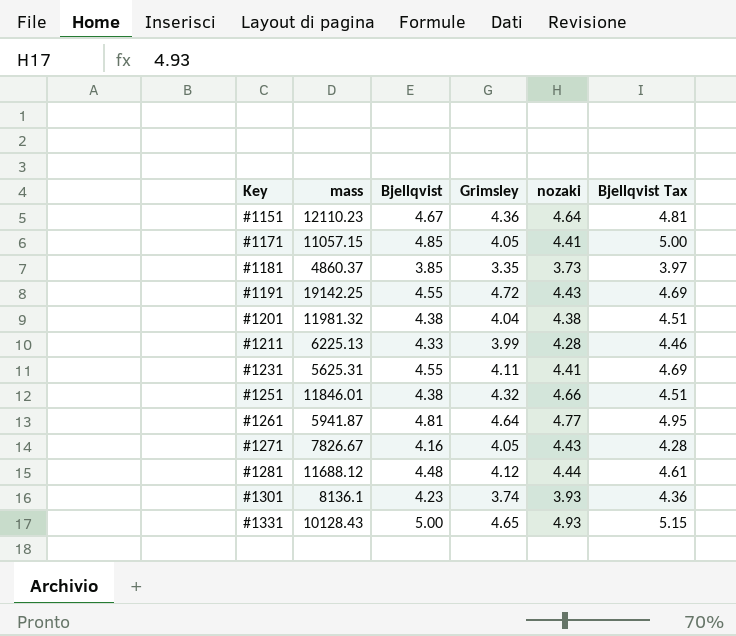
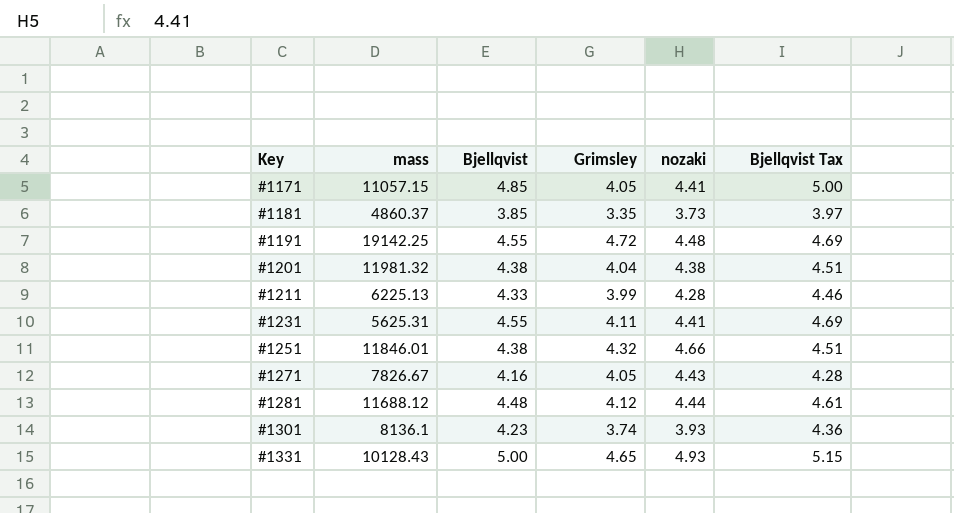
row #1151: 12110.23 | 4.67 | 4.36 | 4.64 | 4.81 -> none
row #1261: 5941.87 | 4.81 | 4.64 | 4.77 | 4.95 -> none
#1191 | nozaki: 4.43 -> 4.48

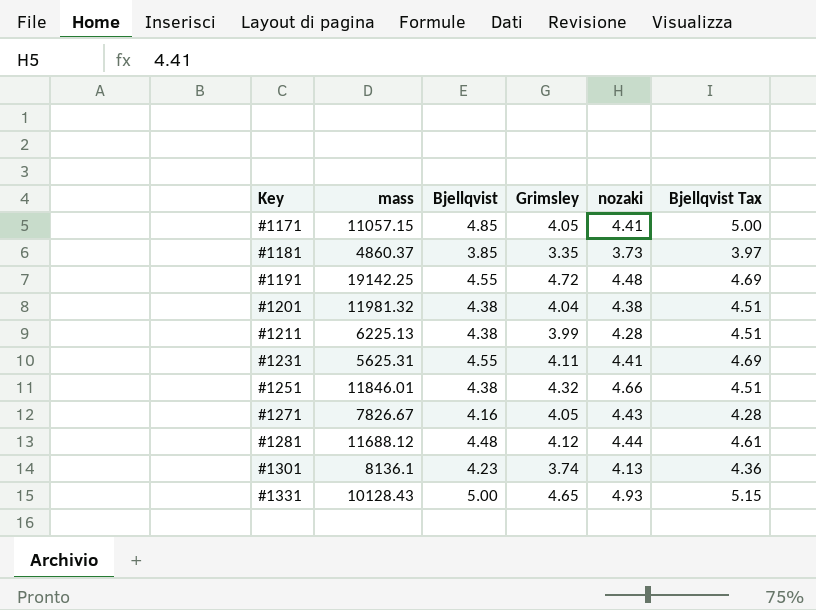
#1211 | Bjellqvist: 4.33 -> 4.38
#1211 | Bjellqvist Tax: 4.46 -> 4.51
#1301 | nozaki: 3.93 -> 4.13

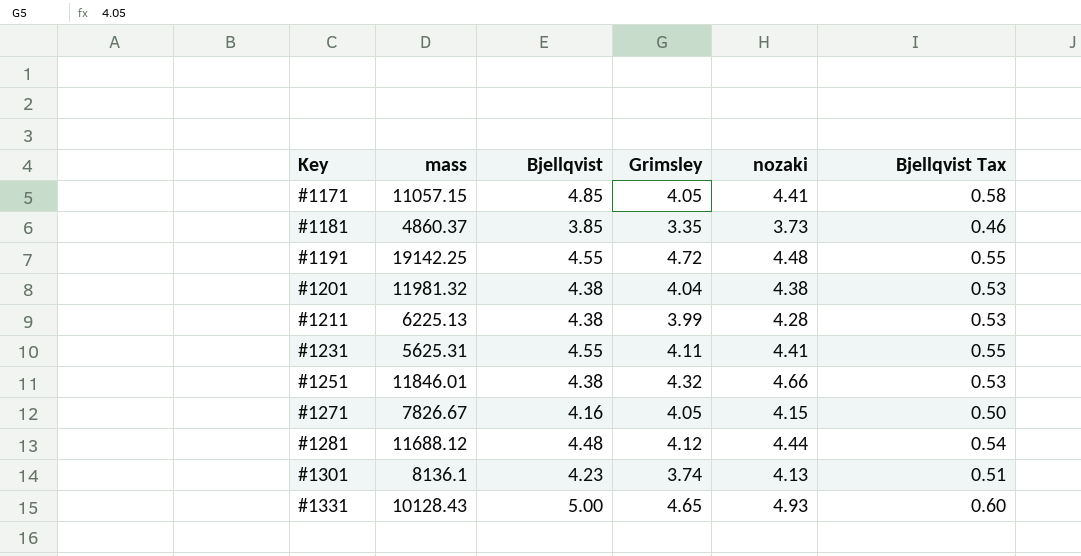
column Bjellqvist Tax | formula: [Bjellqvist] * 1.03 -> [Bjellqvist] * 0.12
#1271 | nozaki: 4.43 -> 4.15

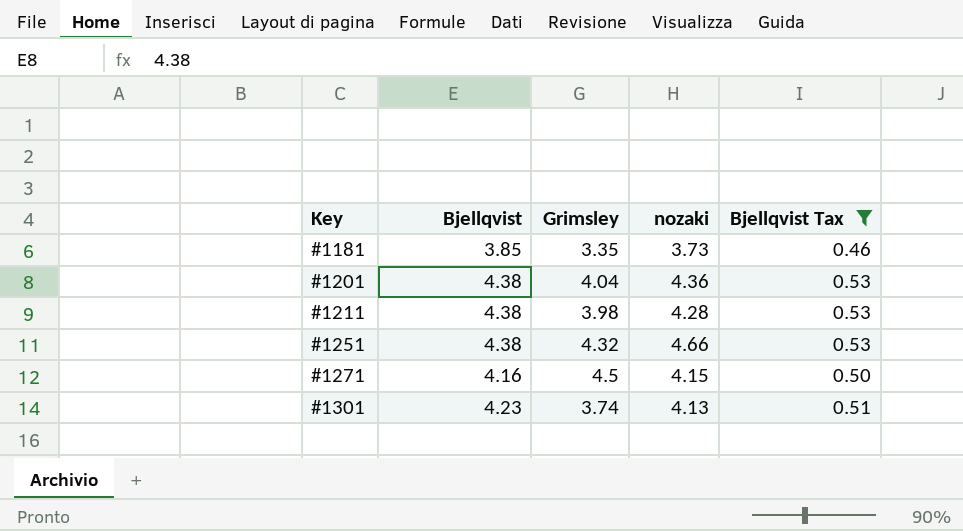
filter: none -> Bjellqvist Tax <= 0.53
column mass | position: 2 -> none
#1201 | nozaki: 4.38 -> 4.36
#1211 | Grimsley: 3.99 -> 3.98
#1271 | Grimsley: 4.05 -> 4.5

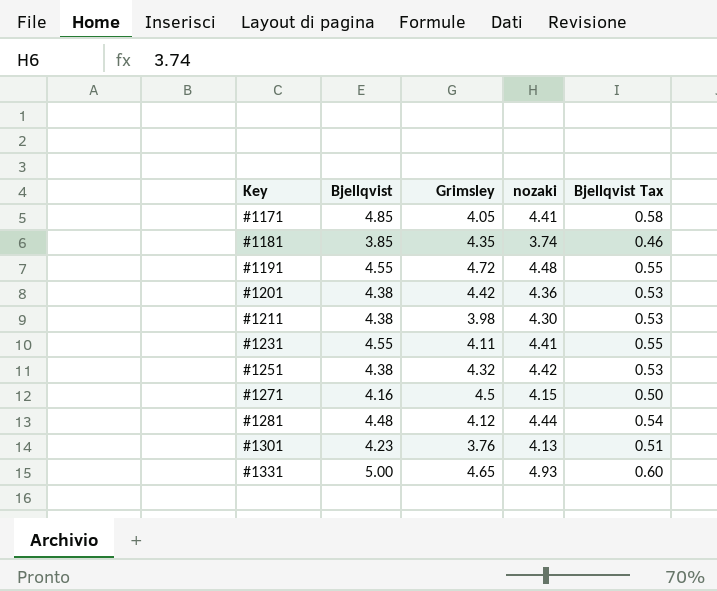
filter: Bjellqvist Tax <= 0.53 -> none
#1181 | Grimsley: 3.35 -> 4.35
#1181 | nozaki: 3.73 -> 3.74
#1201 | Grimsley: 4.04 -> 4.42
#1211 | nozaki: 4.28 -> 4.30
#1251 | nozaki: 4.66 -> 4.42
#1301 | Grimsley: 3.74 -> 3.76

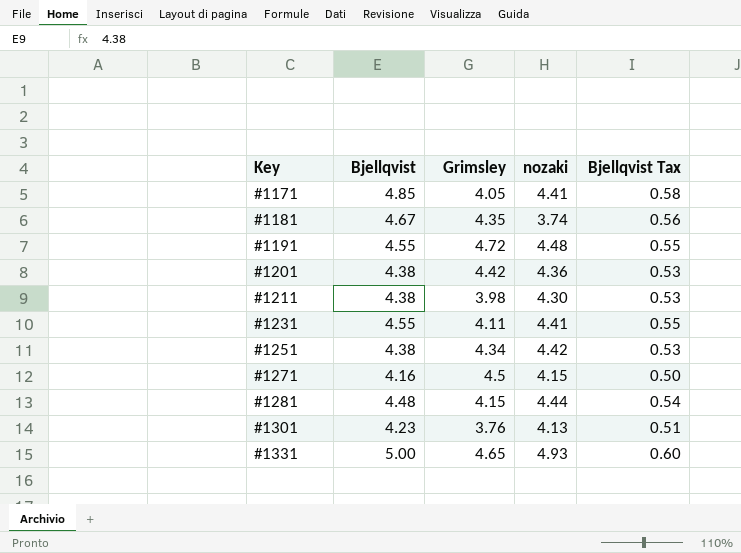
#1181 | Bjellqvist: 3.85 -> 4.67
#1181 | Bjellqvist Tax: 0.46 -> 0.56
#1251 | Grimsley: 4.32 -> 4.34
#1281 | Grimsley: 4.12 -> 4.15

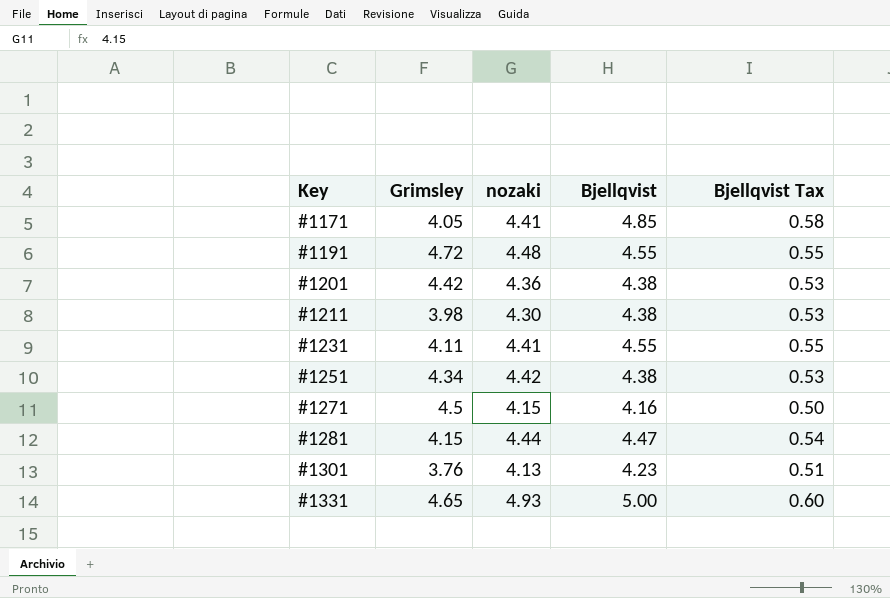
column Bjellqvist | position: 2 -> 4
row #1181: 4.67 | 4.35 | 3.74 | 0.56 -> none
#1281 | Bjellqvist: 4.48 -> 4.47

